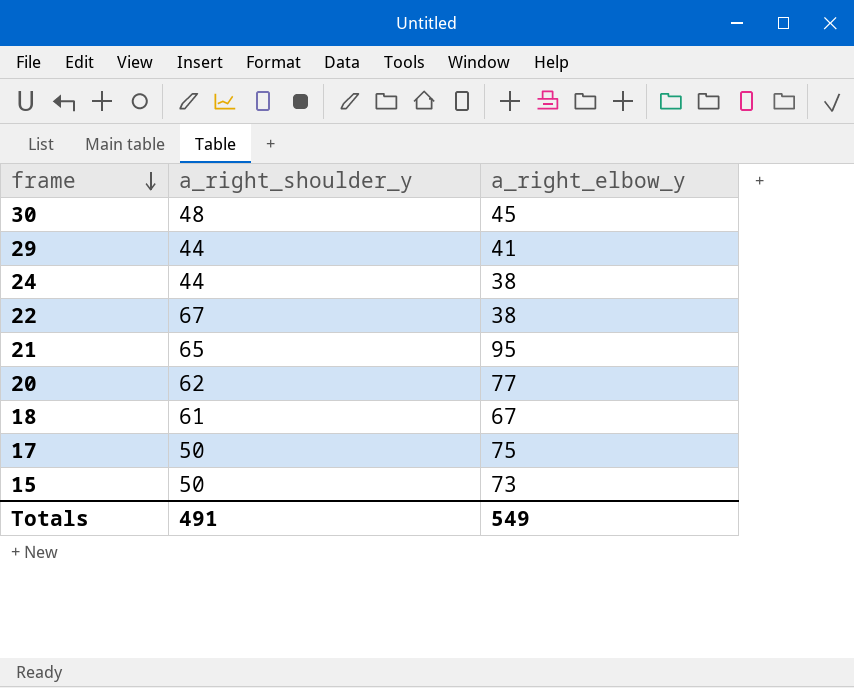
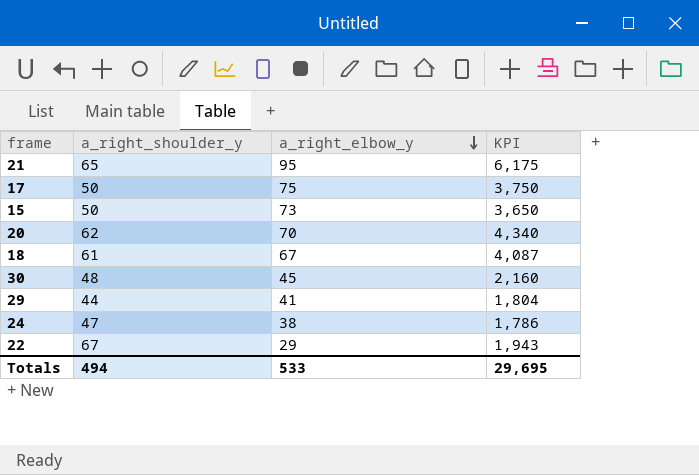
row order: frame descending -> a_right_elbow_y descending
column KPI | formula: none -> [a_right_shoulder_y] * [a_right_elbow_y]
20 | a_right_elbow_y: 77 -> 70
24 | a_right_shoulder_y: 44 -> 47
22 | a_right_elbow_y: 38 -> 29
Totals | a_right_shoulder_y: 491 -> 494
Totals | a_right_elbow_y: 549 -> 533

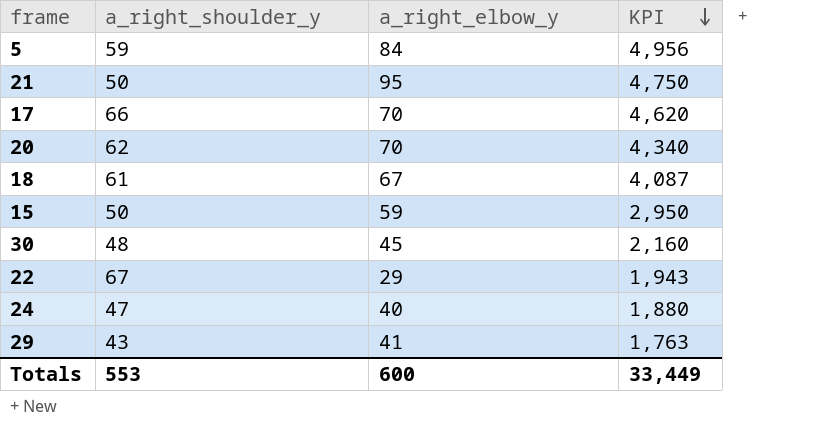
row order: a_right_elbow_y descending -> KPI descending
row 5: none -> 59 | 84 | 4,956
21 | a_right_shoulder_y: 65 -> 50
21 | KPI: 6,175 -> 4,750
17 | a_right_shoulder_y: 50 -> 66
17 | a_right_elbow_y: 75 -> 70
17 | KPI: 3,750 -> 4,620
15 | a_right_elbow_y: 73 -> 59
15 | KPI: 3,650 -> 2,950
24 | a_right_elbow_y: 38 -> 40
24 | KPI: 1,786 -> 1,880
29 | a_right_shoulder_y: 44 -> 43
29 | KPI: 1,804 -> 1,763
Totals | a_right_shoulder_y: 494 -> 553
Totals | a_right_elbow_y: 533 -> 600
Totals | KPI: 29,695 -> 33,449

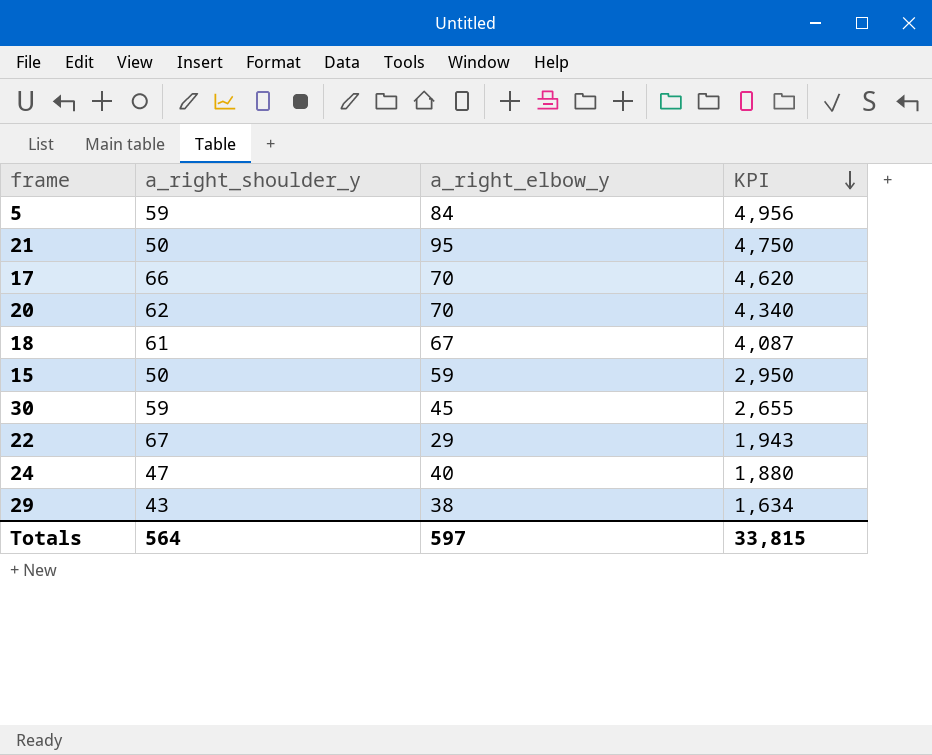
30 | a_right_shoulder_y: 48 -> 59
30 | KPI: 2,160 -> 2,655
29 | a_right_elbow_y: 41 -> 38
29 | KPI: 1,763 -> 1,634
Totals | a_right_shoulder_y: 553 -> 564
Totals | a_right_elbow_y: 600 -> 597
Totals | KPI: 33,449 -> 33,815

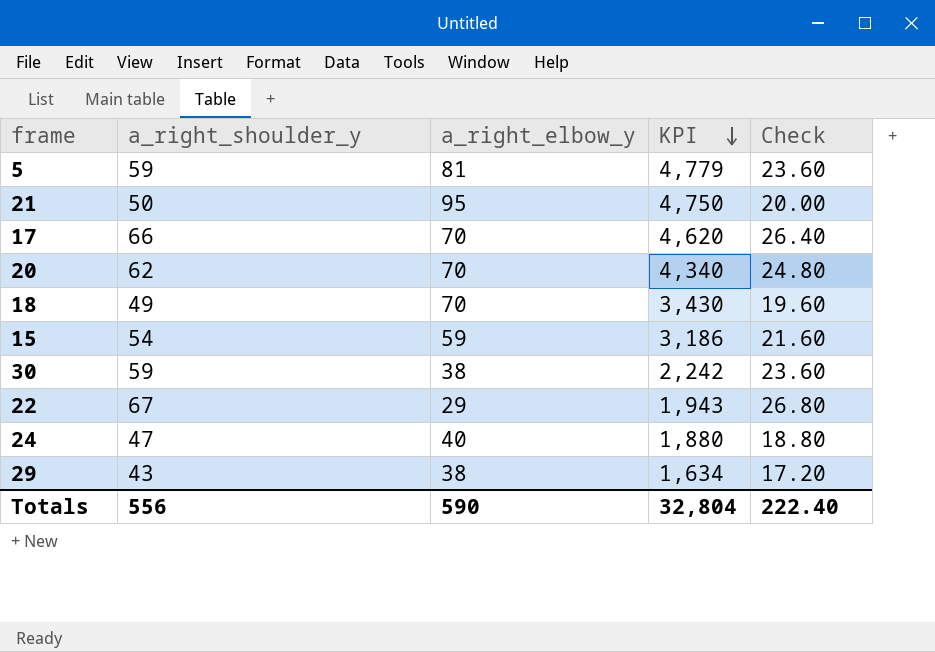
column Check | formula: none -> [a_right_shoulder_y] * 0.4
5 | a_right_elbow_y: 84 -> 81
5 | KPI: 4,956 -> 4,779
18 | a_right_shoulder_y: 61 -> 49
18 | a_right_elbow_y: 67 -> 70
18 | KPI: 4,087 -> 3,430
15 | a_right_shoulder_y: 50 -> 54
15 | KPI: 2,950 -> 3,186
30 | a_right_elbow_y: 45 -> 38
30 | KPI: 2,655 -> 2,242
Totals | a_right_shoulder_y: 564 -> 556
Totals | a_right_elbow_y: 597 -> 590
Totals | KPI: 33,815 -> 32,804

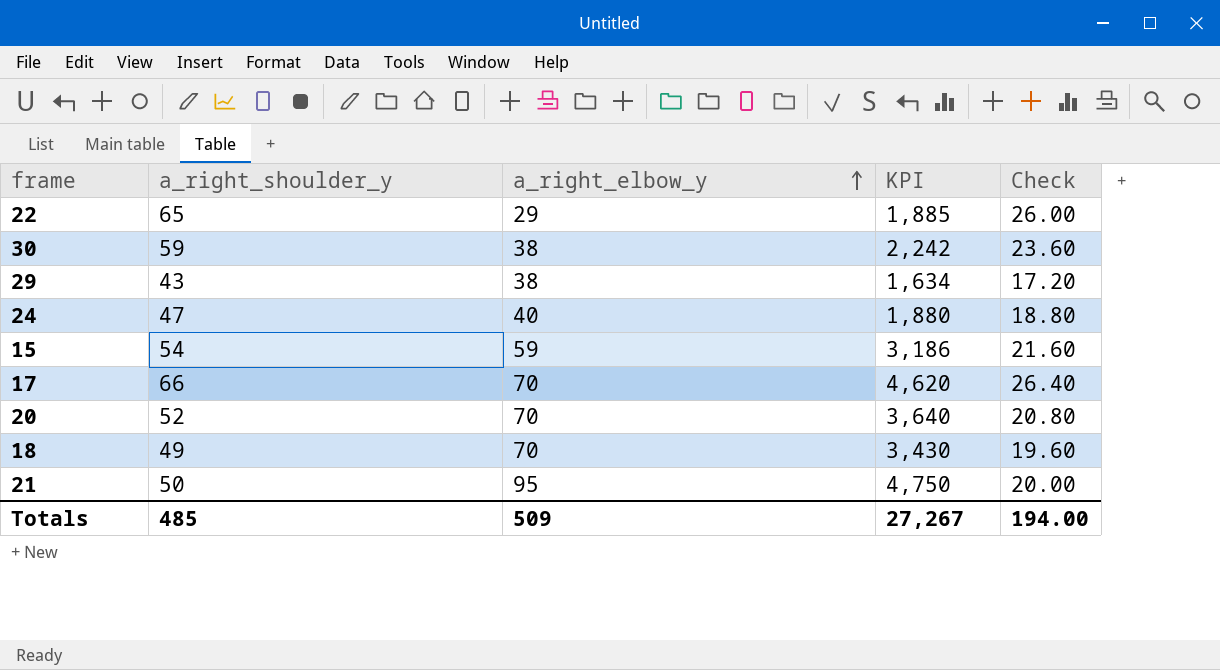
row order: KPI descending -> a_right_elbow_y ascending
row 5: 59 | 81 | 4,779 | 23.60 -> none
22 | a_right_shoulder_y: 67 -> 65
22 | KPI: 1,943 -> 1,885
22 | Check: 26.80 -> 26.00
20 | a_right_shoulder_y: 62 -> 52
20 | KPI: 4,340 -> 3,640
20 | Check: 24.80 -> 20.80
Totals | a_right_shoulder_y: 556 -> 485
Totals | a_right_elbow_y: 590 -> 509
Totals | KPI: 32,804 -> 27,267
Totals | Check: 222.40 -> 194.00

